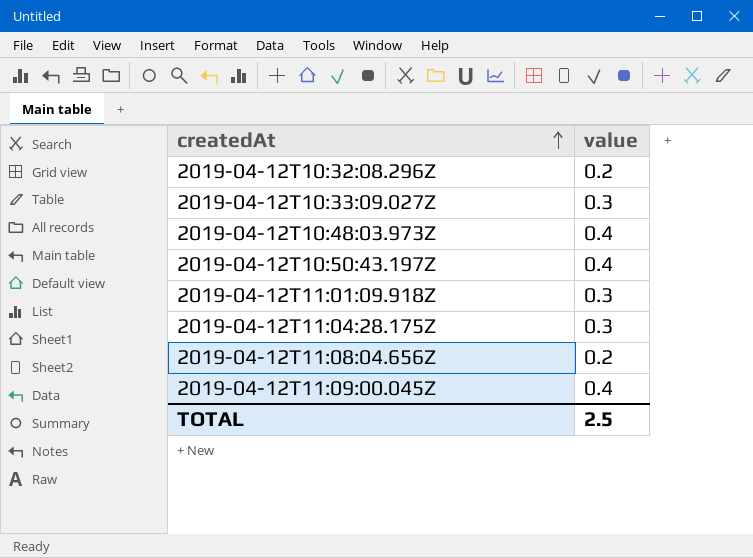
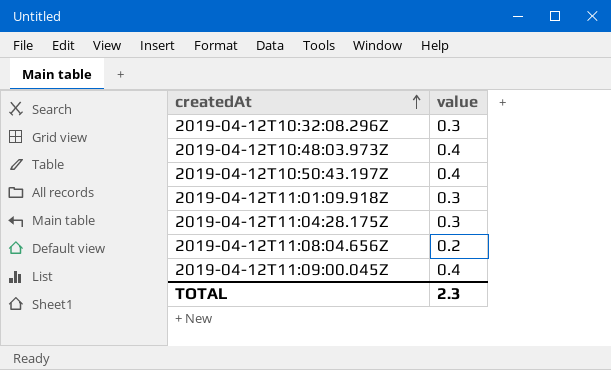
row 2019-04-12T10:33:09.027Z: 0.3 -> none
2019-04-12T10:32:08.296Z | value: 0.2 -> 0.3
TOTAL | value: 2.5 -> 2.3

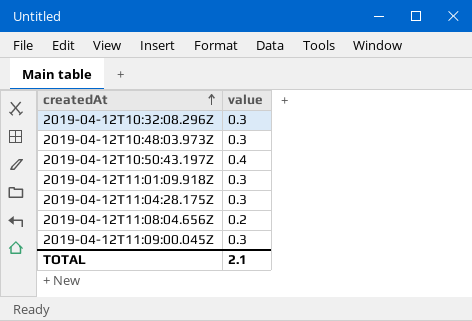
2019-04-12T10:48:03.973Z | value: 0.4 -> 0.3
2019-04-12T11:09:00.045Z | value: 0.4 -> 0.3
TOTAL | value: 2.3 -> 2.1

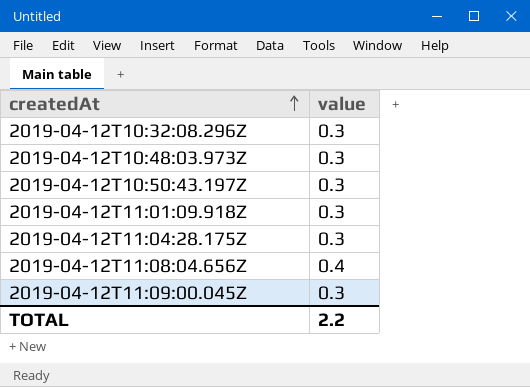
2019-04-12T10:50:43.197Z | value: 0.4 -> 0.3
2019-04-12T11:08:04.656Z | value: 0.2 -> 0.4
TOTAL | value: 2.1 -> 2.2

